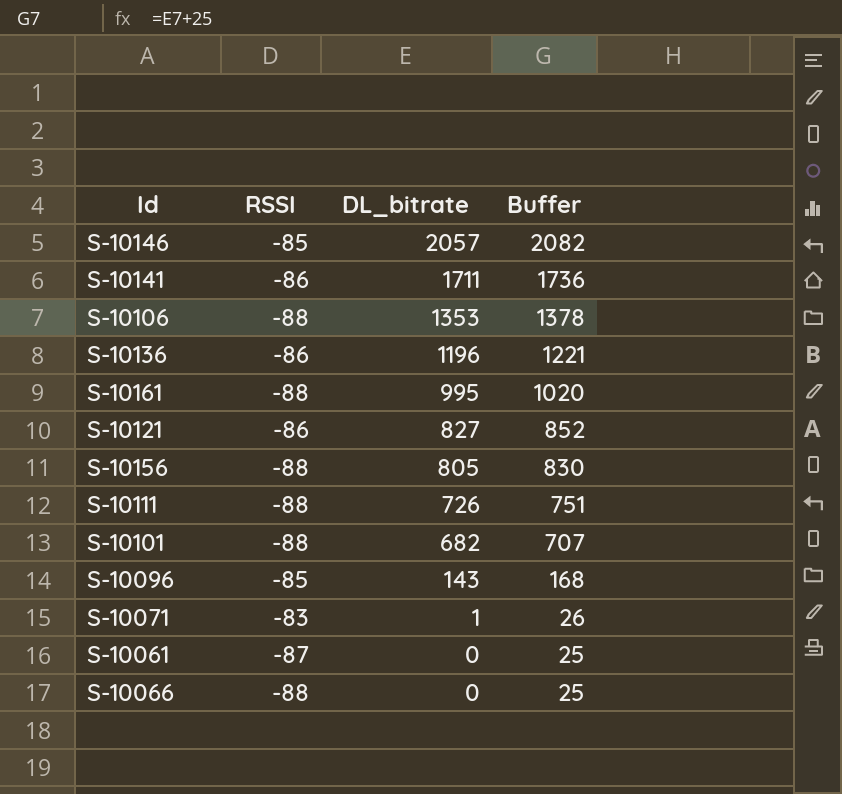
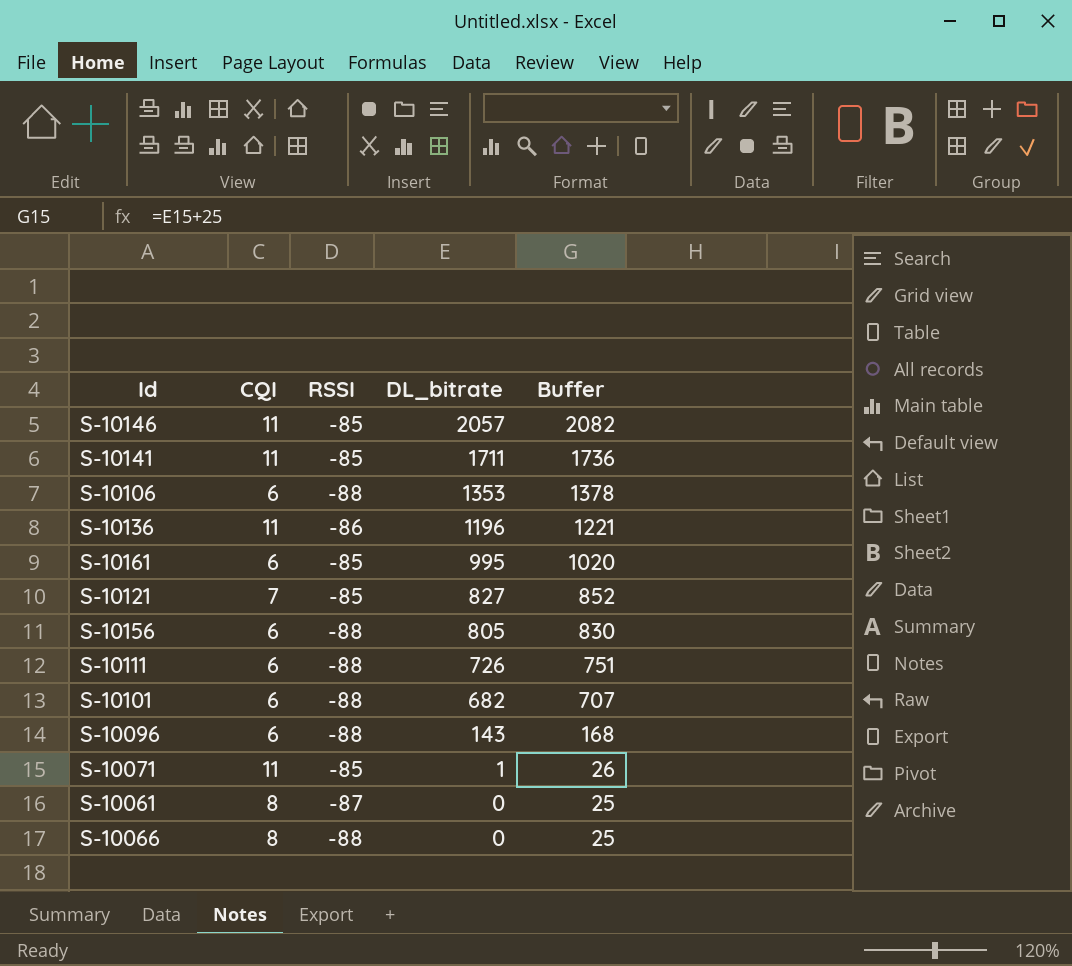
column CQI | position: none -> 2
S-10141 | RSSI: -86 -> -85
S-10161 | RSSI: -88 -> -85
S-10121 | RSSI: -86 -> -85
S-10096 | RSSI: -85 -> -88
S-10071 | RSSI: -83 -> -85

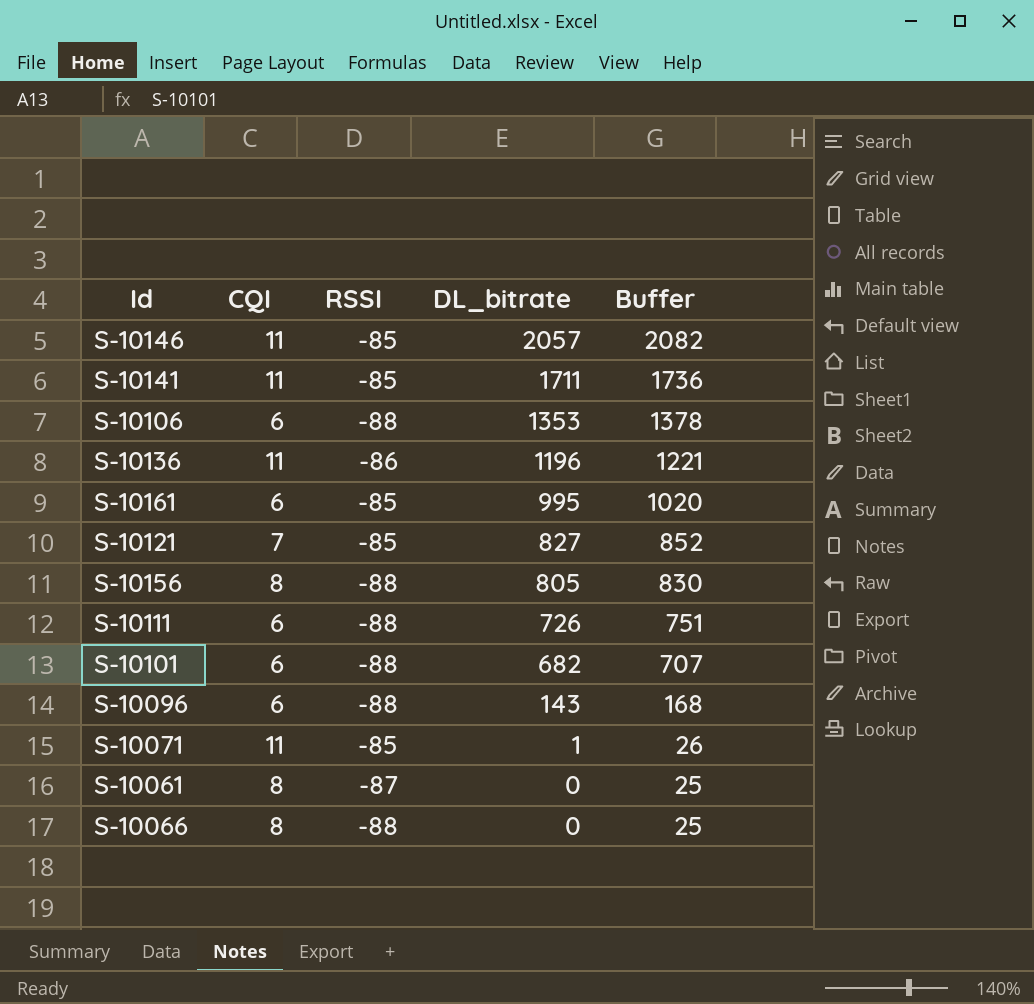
S-10156 | CQI: 6 -> 8

